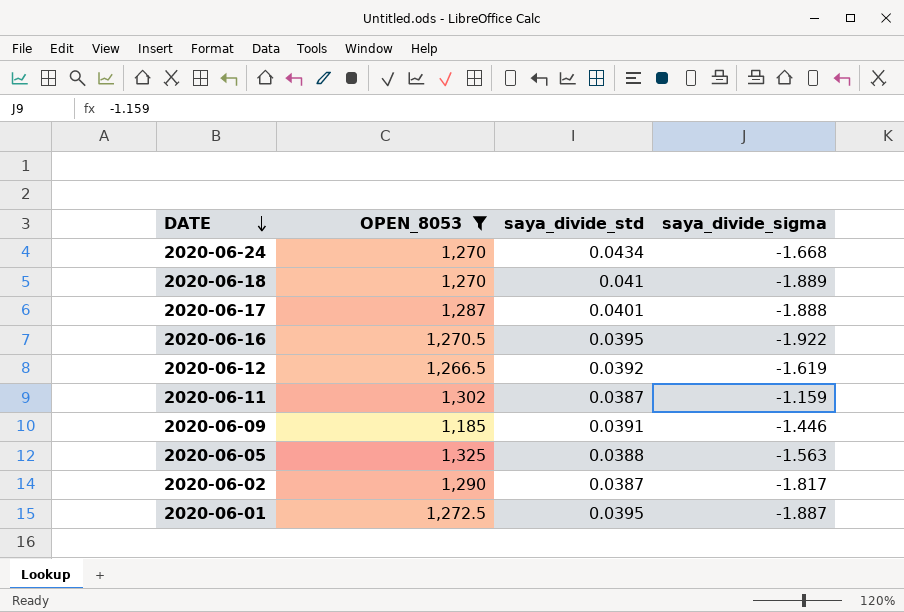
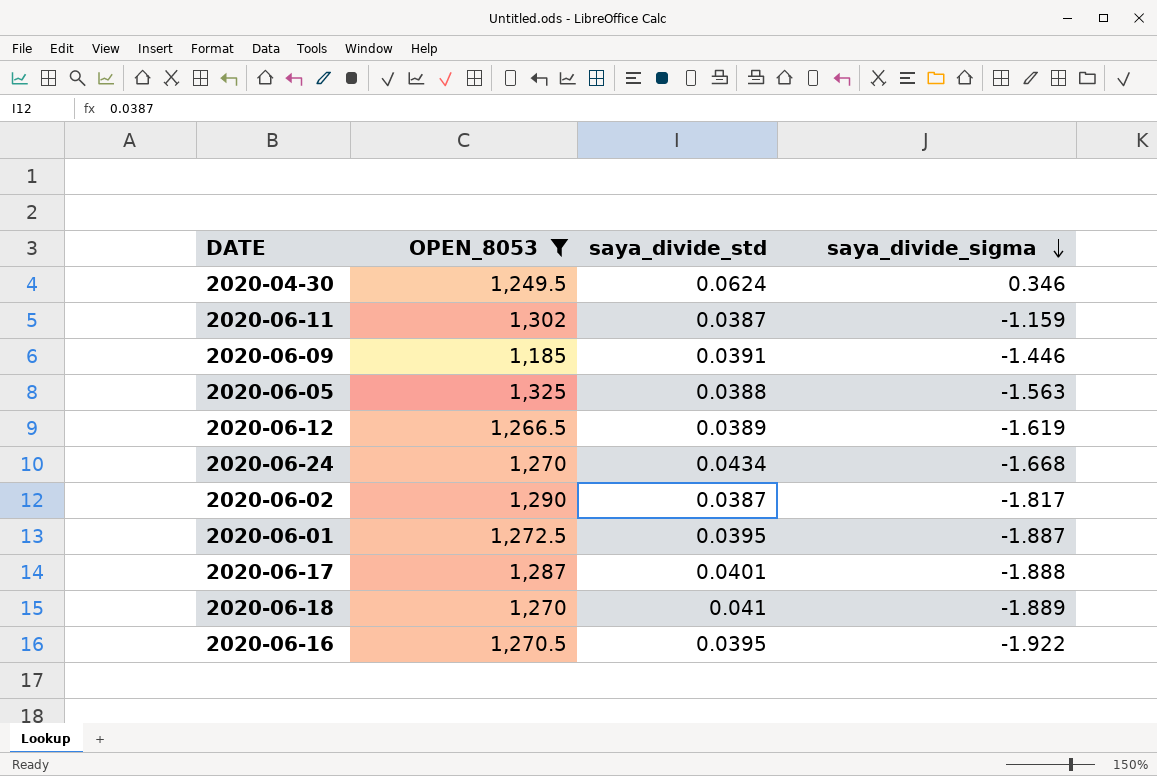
row order: DATE descending -> saya_divide_sigma descending
row 2020-04-30: none -> 1,249.5 | 0.0624 | 0.346
2020-06-12 | saya_divide_std: 0.0392 -> 0.0389

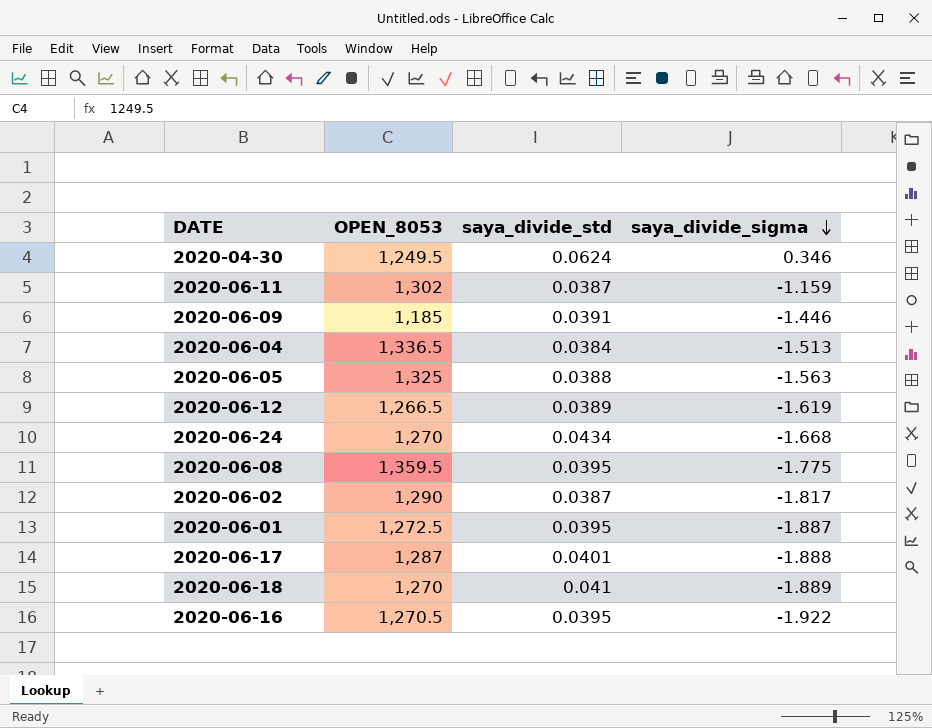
filter: OPEN_8053 <= 1,325 -> none

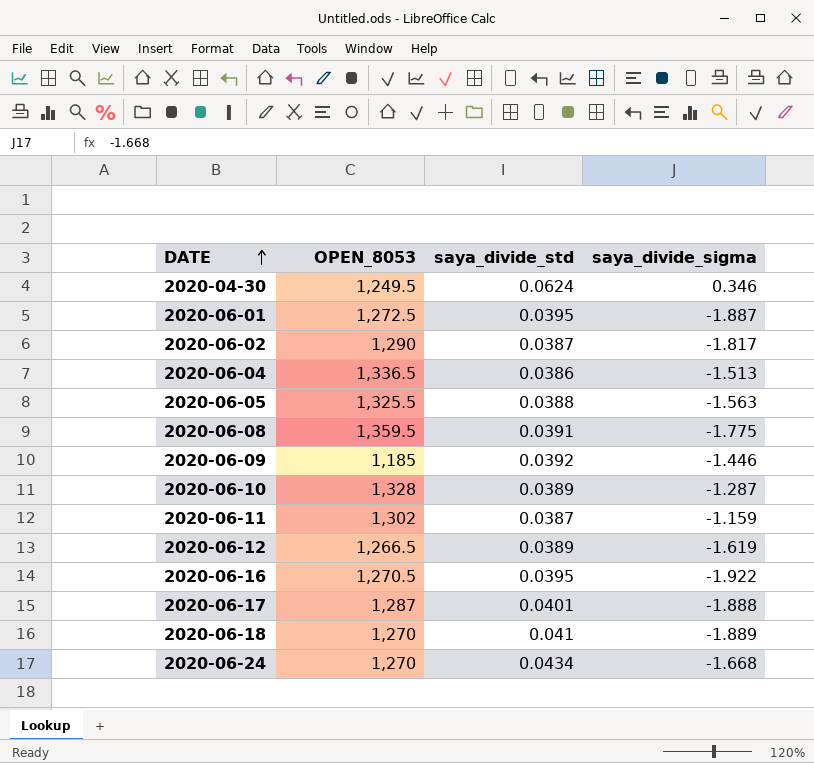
row order: saya_divide_sigma descending -> DATE ascending
2020-06-04 | saya_divide_std: 0.0384 -> 0.0386
2020-06-05 | OPEN_8053: 1,325 -> 1,325.5
2020-06-08 | saya_divide_std: 0.0395 -> 0.0391
2020-06-09 | saya_divide_std: 0.0391 -> 0.0392
row 2020-06-10: none -> 1,328 | 0.0389 | -1.287

